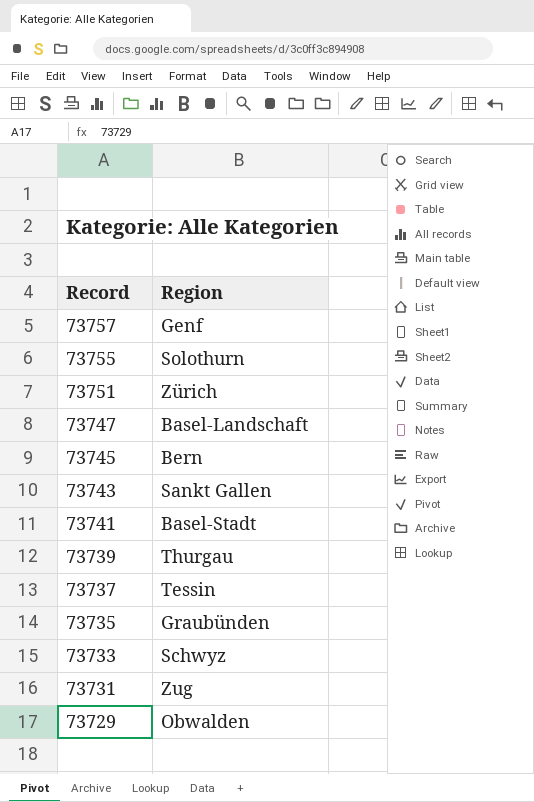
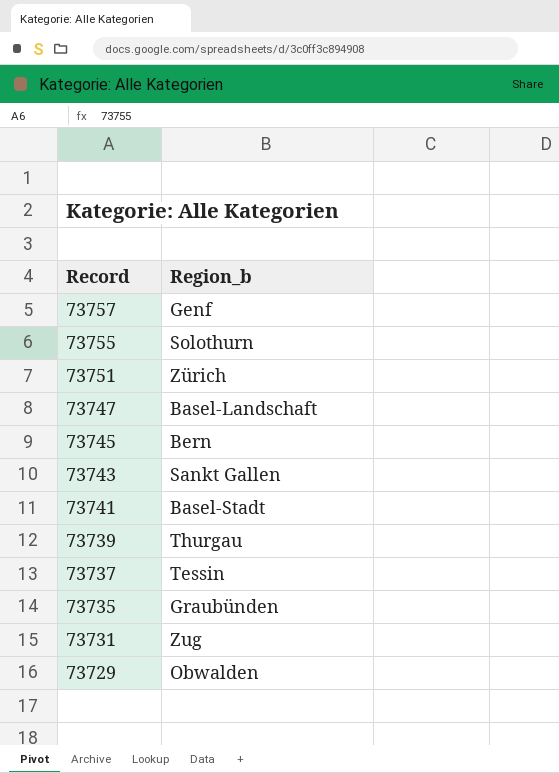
column name: Region -> Region_b
row 73733: Schwyz -> none

